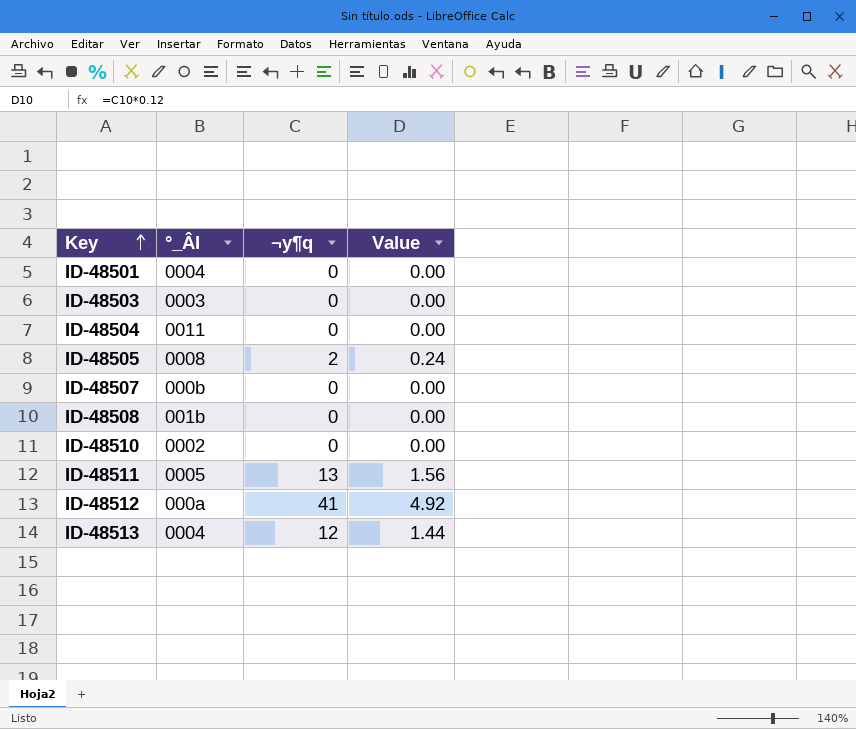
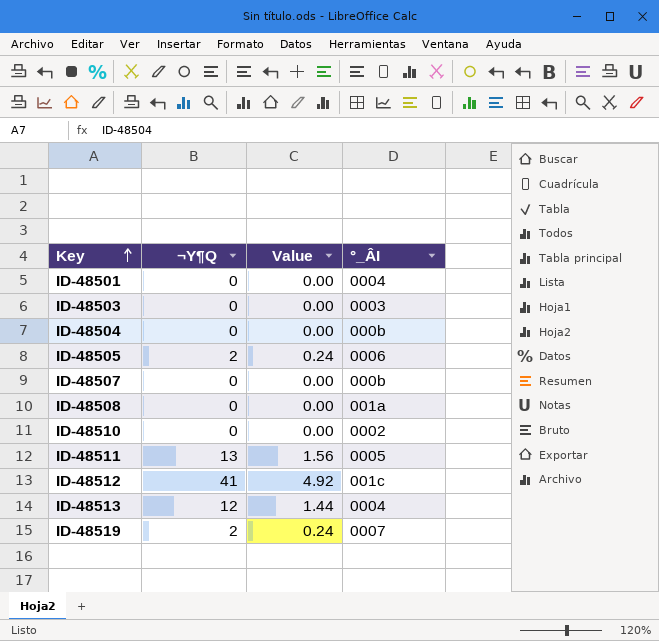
column name: ¬y¶q -> ¬Y¶Q
column °_ÂI | position: 2 -> 4
ID-48504 | °_ÂI: 0011 -> 000b
ID-48505 | °_ÂI: 0008 -> 0006
ID-48508 | °_ÂI: 001b -> 001a
ID-48512 | °_ÂI: 000a -> 001c
row ID-48519: none -> 2 | 0.24 | 0007

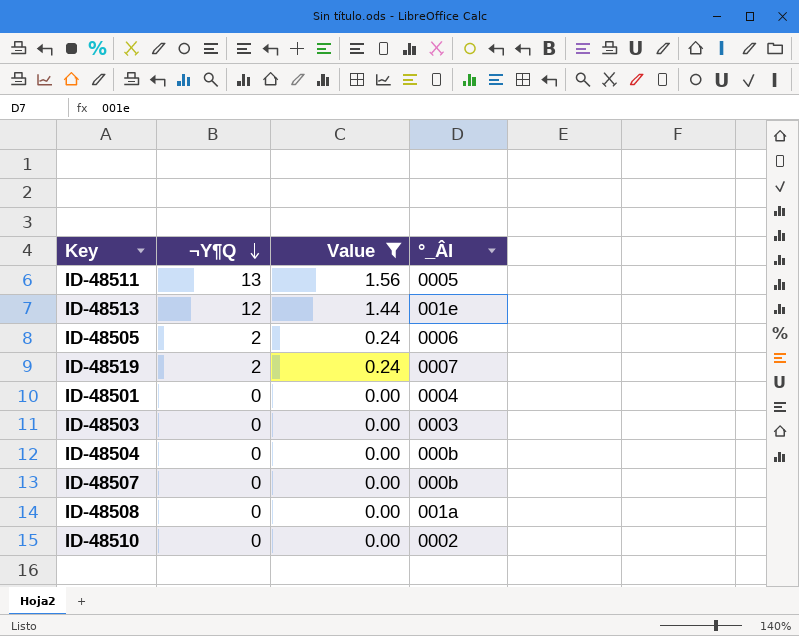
filter: none -> Value != 4.92
row order: Key ascending -> ¬Y¶Q descending
ID-48513 | °_ÂI: 0004 -> 001e

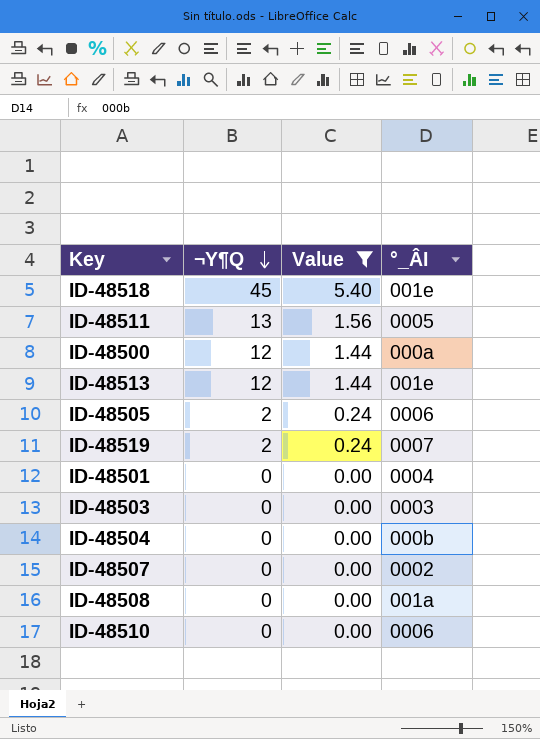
row ID-48518: none -> 45 | 5.40 | 001e
row ID-48500: none -> 12 | 1.44 | 000a
ID-48507 | °_ÂI: 000b -> 0002
ID-48510 | °_ÂI: 0002 -> 0006

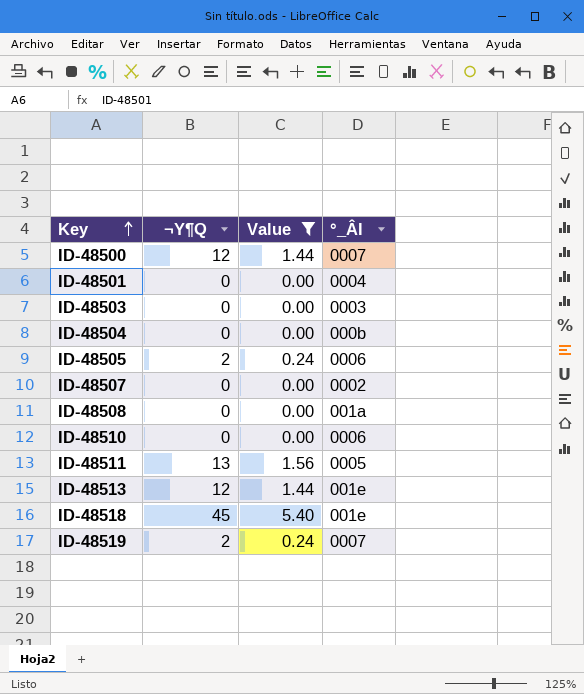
row order: ¬Y¶Q descending -> Key ascending
ID-48500 | °_ÂI: 000a -> 0007

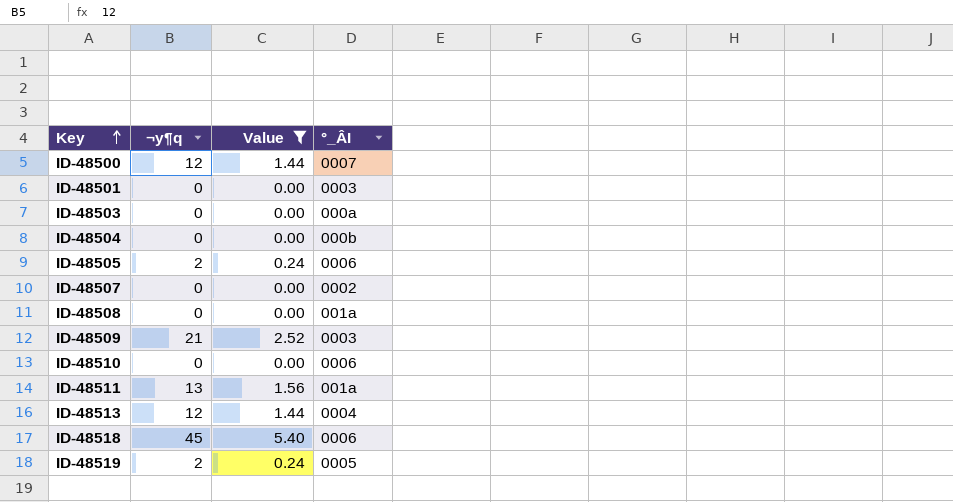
column name: ¬Y¶Q -> ¬y¶q
ID-48501 | °_ÂI: 0004 -> 0003
ID-48503 | °_ÂI: 0003 -> 000a
row ID-48509: none -> 21 | 2.52 | 0003
ID-48511 | °_ÂI: 0005 -> 001a
ID-48513 | °_ÂI: 001e -> 0004
ID-48518 | °_ÂI: 001e -> 0006
ID-48519 | °_ÂI: 0007 -> 0005

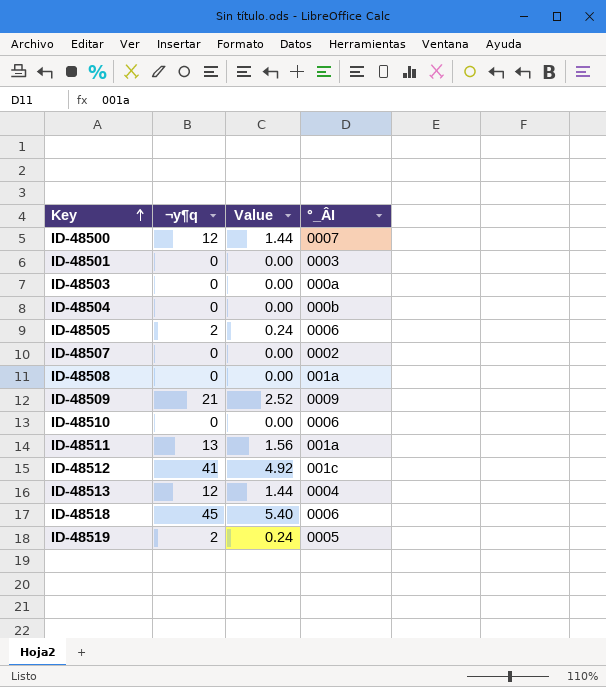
filter: Value != 4.92 -> none
ID-48509 | °_ÂI: 0003 -> 0009

